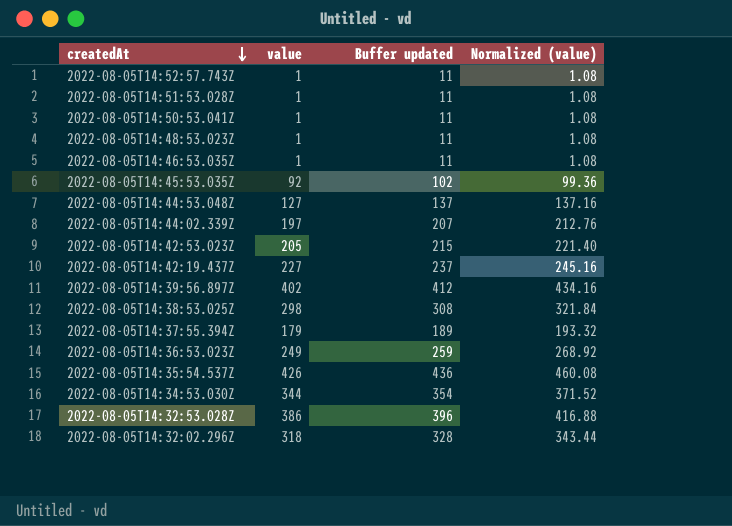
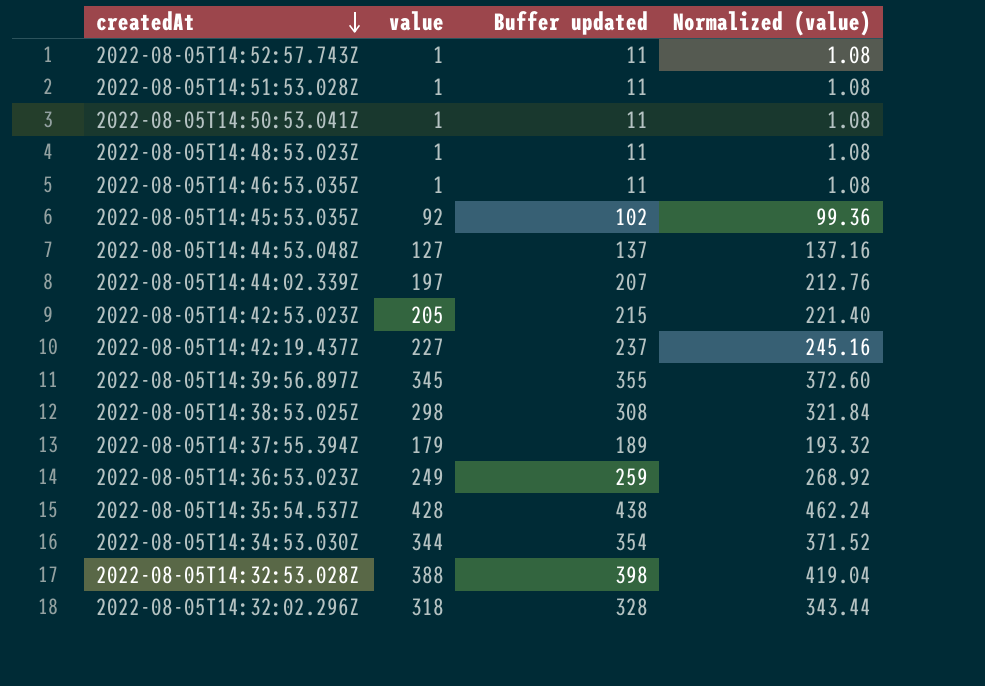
2022-08-05T14:39:56.897Z | value: 402 -> 345
2022-08-05T14:39:56.897Z | Buffer updated: 412 -> 355
2022-08-05T14:39:56.897Z | Normalized (value): 434.16 -> 372.60
2022-08-05T14:35:54.537Z | value: 426 -> 428
2022-08-05T14:35:54.537Z | Buffer updated: 436 -> 438
2022-08-05T14:35:54.537Z | Normalized (value): 460.08 -> 462.24
2022-08-05T14:32:53.028Z | value: 386 -> 388
2022-08-05T14:32:53.028Z | Buffer updated: 396 -> 398
2022-08-05T14:32:53.028Z | Normalized (value): 416.88 -> 419.04

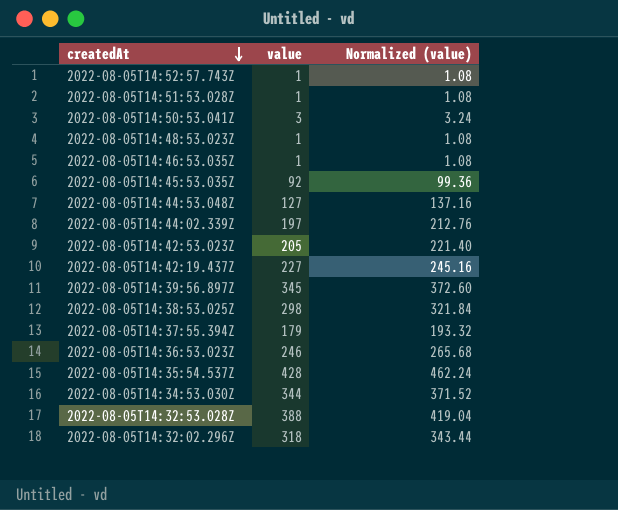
column Buffer updated | formula: [value] + 10 -> none
2022-08-05T14:50:53.041Z | value: 1 -> 3
2022-08-05T14:50:53.041Z | Normalized (value): 1.08 -> 3.24
2022-08-05T14:36:53.023Z | value: 249 -> 246
2022-08-05T14:36:53.023Z | Normalized (value): 268.92 -> 265.68

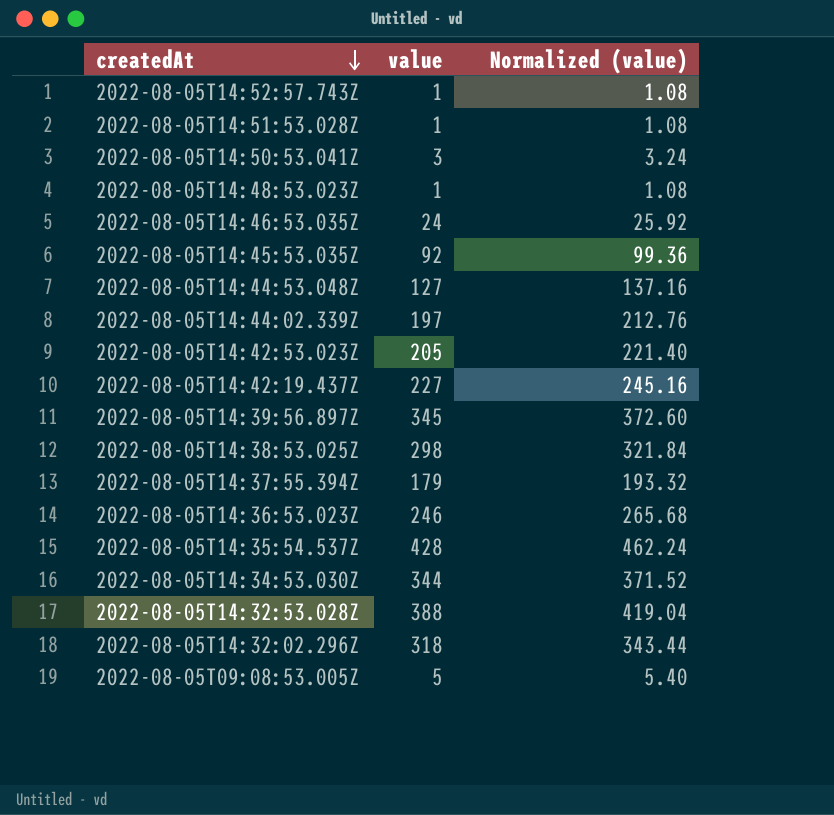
2022-08-05T14:46:53.035Z | value: 1 -> 24
2022-08-05T14:46:53.035Z | Normalized (value): 1.08 -> 25.92
row 2022-08-05T09:08:53.005Z: none -> 5 | 5.40

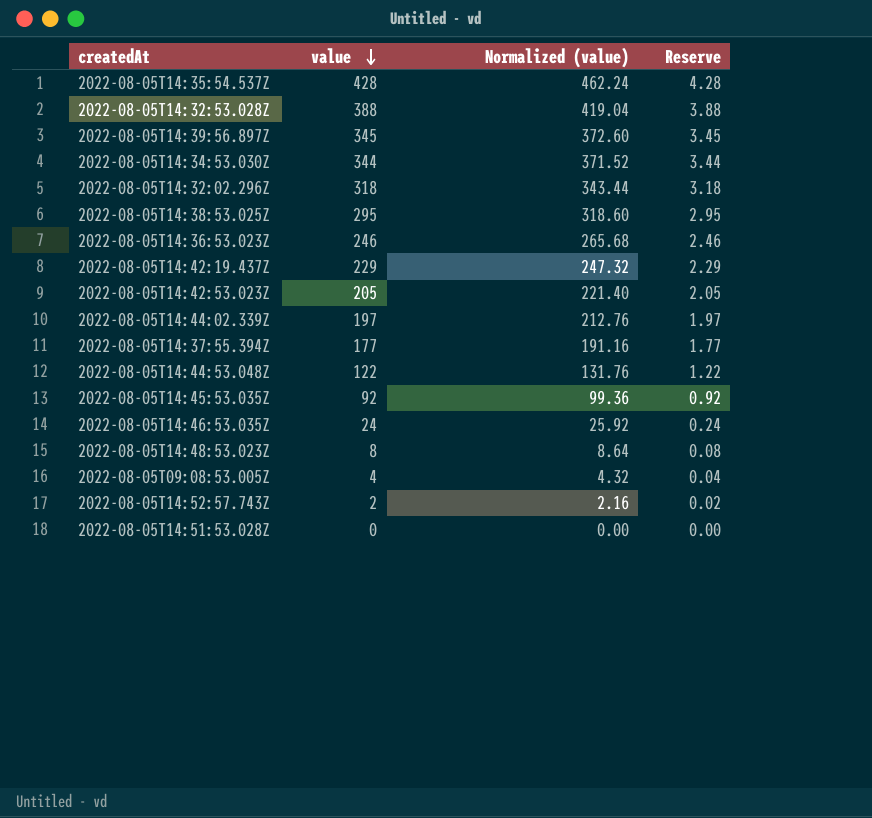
row order: createdAt descending -> value descending
column Reserve | formula: none -> [value] * 0.01
row 2022-08-05T14:50:53.041Z: 3 | 3.24 -> none
2022-08-05T14:38:53.025Z | value: 298 -> 295
2022-08-05T14:38:53.025Z | Normalized (value): 321.84 -> 318.60
2022-08-05T14:42:19.437Z | value: 227 -> 229
2022-08-05T14:42:19.437Z | Normalized (value): 245.16 -> 247.32
2022-08-05T14:37:55.394Z | value: 179 -> 177
2022-08-05T14:37:55.394Z | Normalized (value): 193.32 -> 191.16
2022-08-05T14:44:53.048Z | value: 127 -> 122
2022-08-05T14:44:53.048Z | Normalized (value): 137.16 -> 131.76
2022-08-05T14:48:53.023Z | value: 1 -> 8
2022-08-05T14:48:53.023Z | Normalized (value): 1.08 -> 8.64
2022-08-05T09:08:53.005Z | value: 5 -> 4
2022-08-05T09:08:53.005Z | Normalized (value): 5.40 -> 4.32
2022-08-05T14:52:57.743Z | value: 1 -> 2
2022-08-05T14:52:57.743Z | Normalized (value): 1.08 -> 2.16
2022-08-05T14:51:53.028Z | value: 1 -> 0
2022-08-05T14:51:53.028Z | Normalized (value): 1.08 -> 0.00

